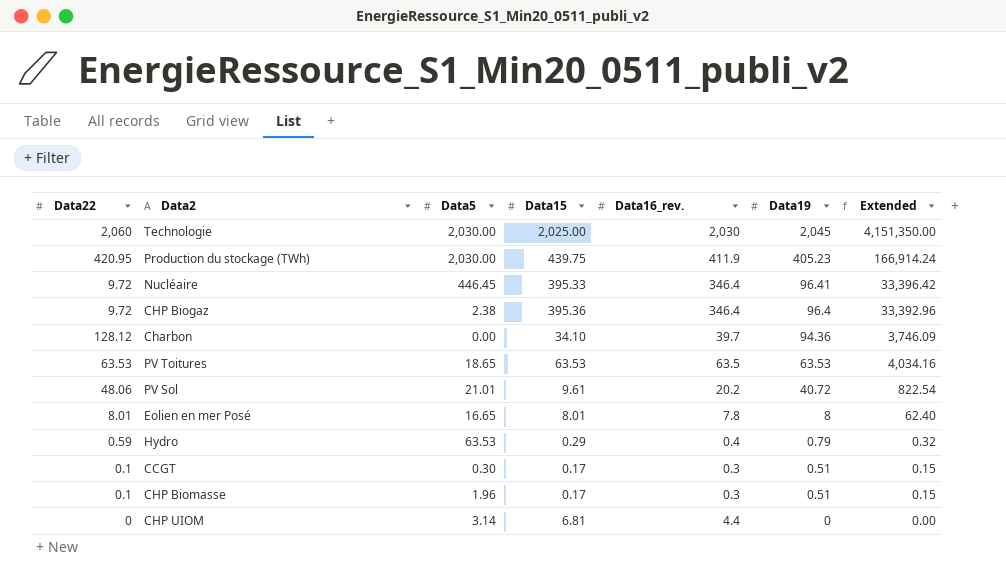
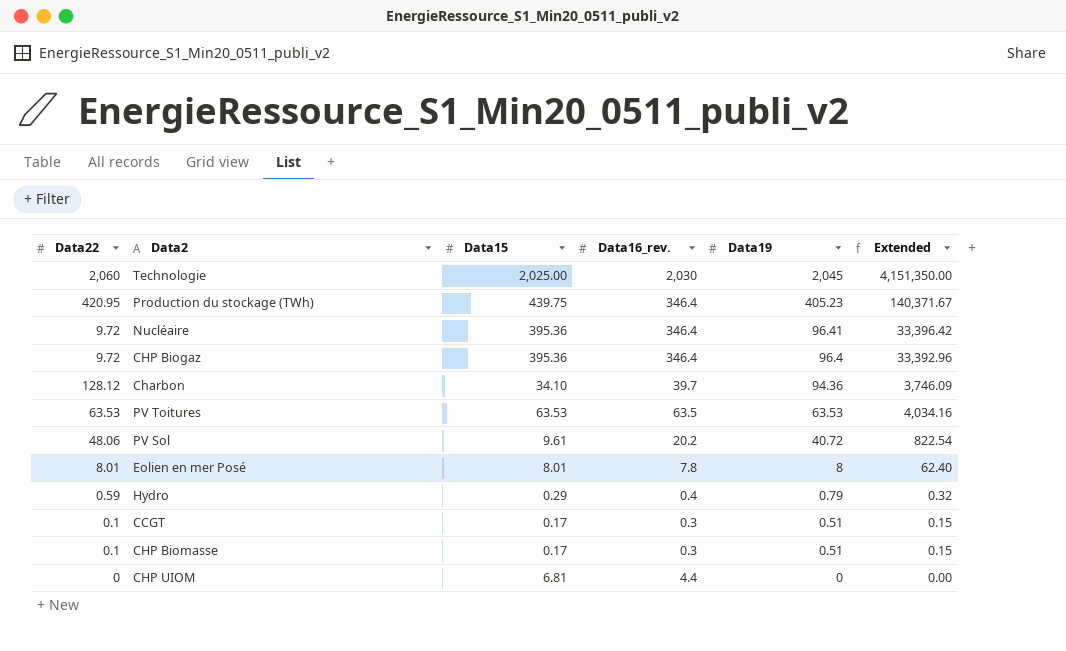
column Data5 | position: 3 -> none
Production du stockage (TWh) | Data16_rev.: 411.9 -> 346.4
Production du stockage (TWh) | Extended: 166,914.24 -> 140,371.67
Nucléaire | Data15: 395.33 -> 395.36

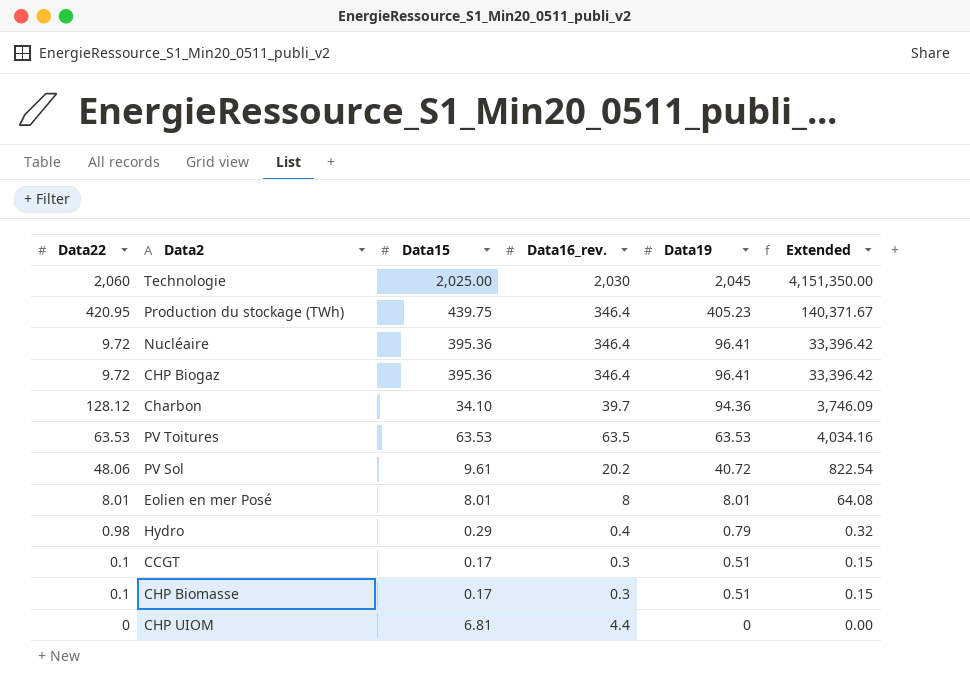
CHP Biogaz | Data19: 96.4 -> 96.41
CHP Biogaz | Extended: 33,392.96 -> 33,396.42
Eolien en mer Posé | Data16_rev.: 7.8 -> 8
Eolien en mer Posé | Data19: 8 -> 8.01
Eolien en mer Posé | Extended: 62.40 -> 64.08
Hydro | Data22: 0.59 -> 0.98

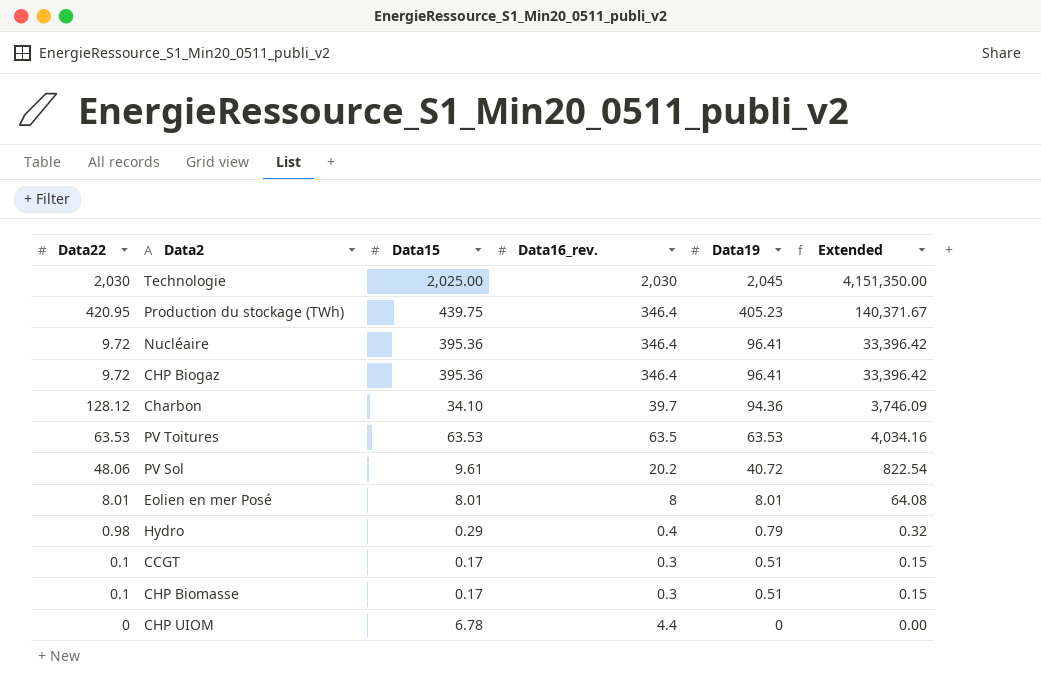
Technologie | Data22: 2,060 -> 2,030
CHP UIOM | Data15: 6.81 -> 6.78

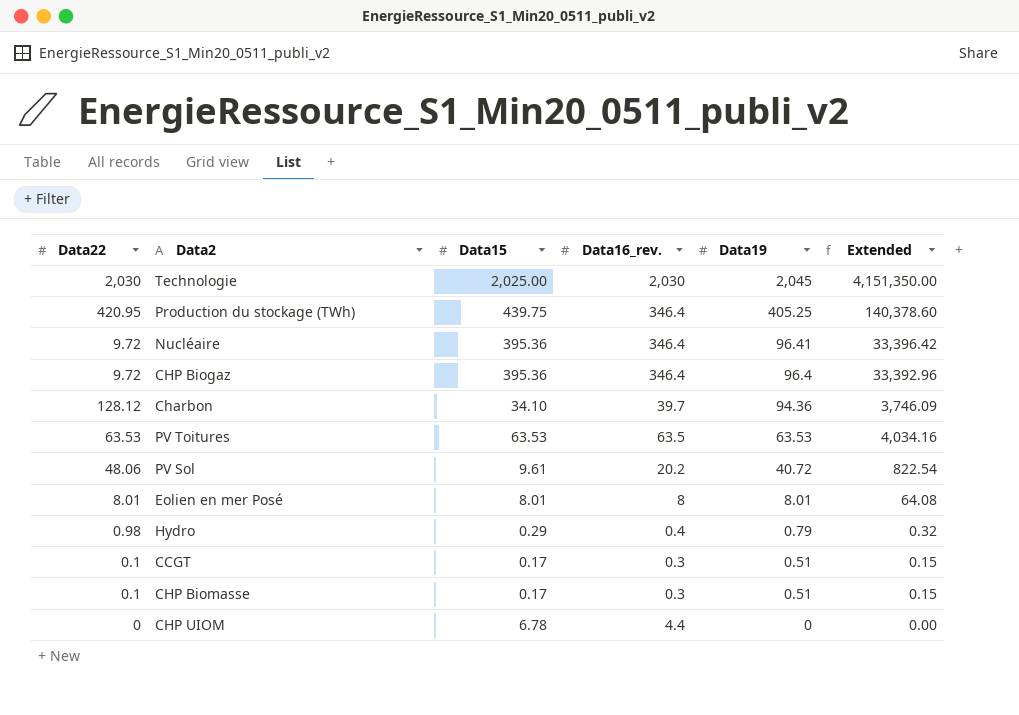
Production du stockage (TWh) | Data19: 405.23 -> 405.25
Production du stockage (TWh) | Extended: 140,371.67 -> 140,378.60
CHP Biogaz | Data19: 96.41 -> 96.4
CHP Biogaz | Extended: 33,396.42 -> 33,392.96

